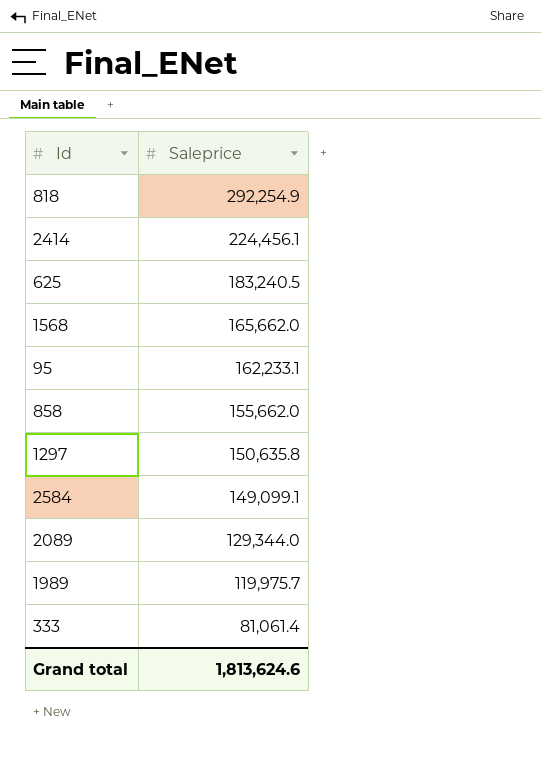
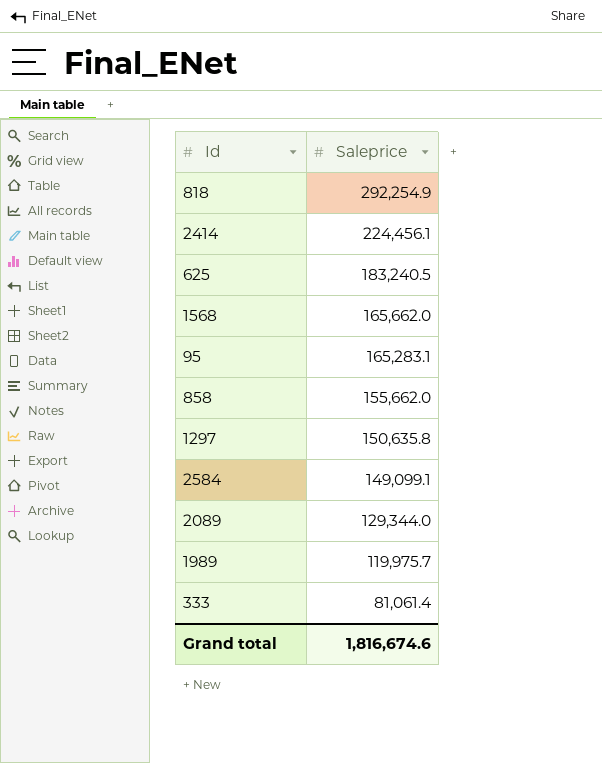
95 | Saleprice: 162,233.1 -> 165,283.1
Grand total | Saleprice: 1,813,624.6 -> 1,816,674.6

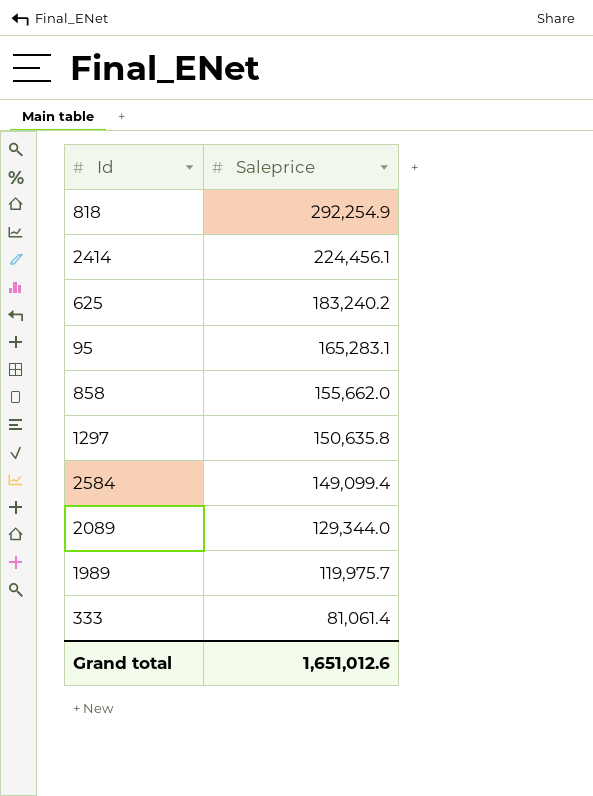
row 1568: 165,662.0 -> none
625 | Saleprice: 183,240.5 -> 183,240.2
2584 | Saleprice: 149,099.1 -> 149,099.4
Grand total | Saleprice: 1,816,674.6 -> 1,651,012.6

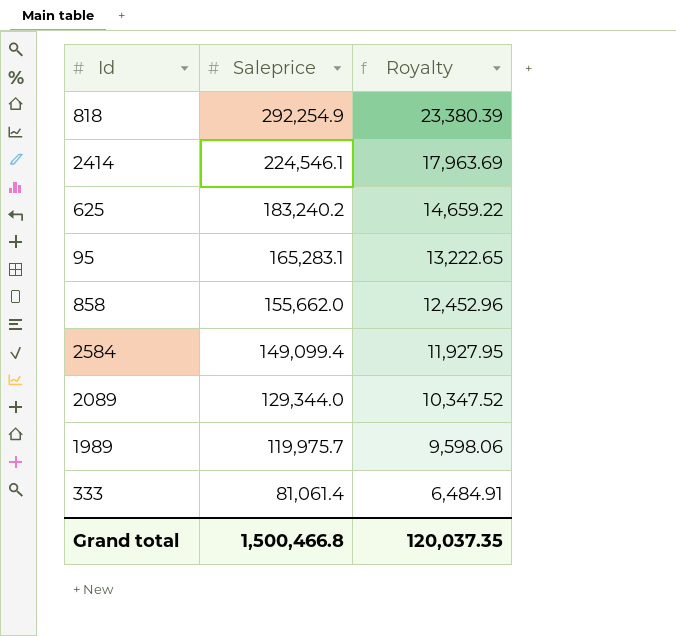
column Royalty | formula: none -> [Saleprice] * 0.08
row 1297: 150,635.8 -> none
2414 | Saleprice: 224,456.1 -> 224,546.1
Grand total | Saleprice: 1,651,012.6 -> 1,500,466.8

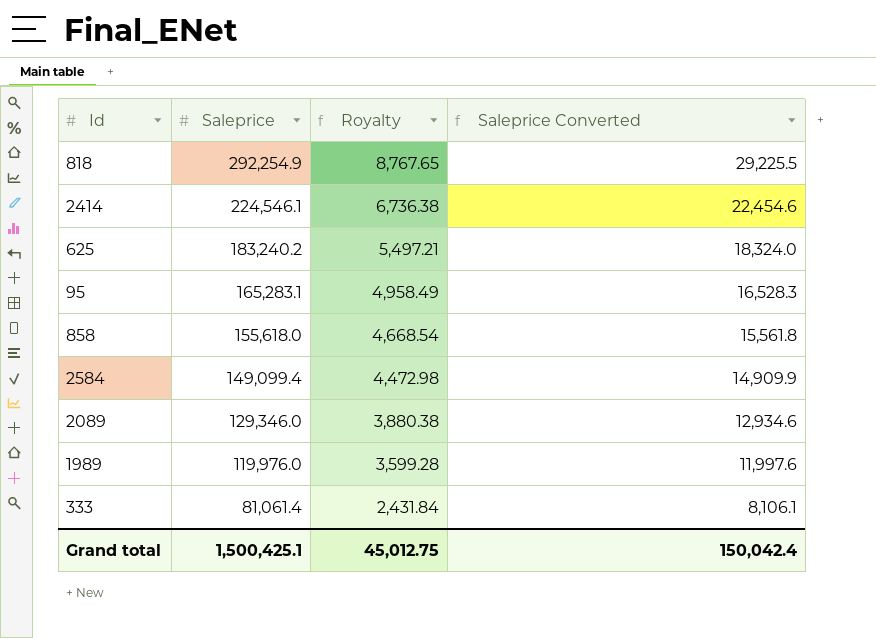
column Royalty | formula: [Saleprice] * 0.08 -> [Saleprice] * 0.03
column Saleprice Converted | formula: none -> [Saleprice] * 0.1
858 | Saleprice: 155,662.0 -> 155,618.0
2089 | Saleprice: 129,344.0 -> 129,346.0
1989 | Saleprice: 119,975.7 -> 119,976.0
Grand total | Saleprice: 1,500,466.8 -> 1,500,425.1
Grand total | Royalty: 120,037.35 -> 45,012.75

